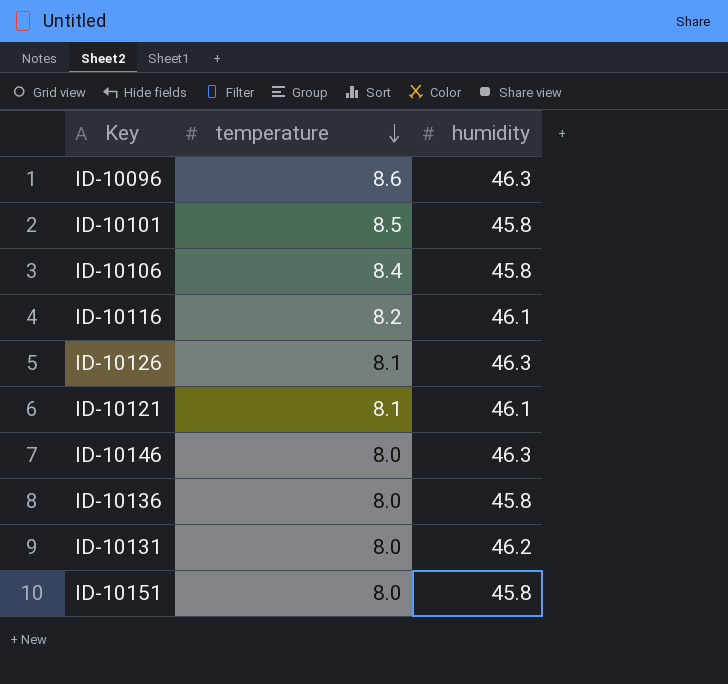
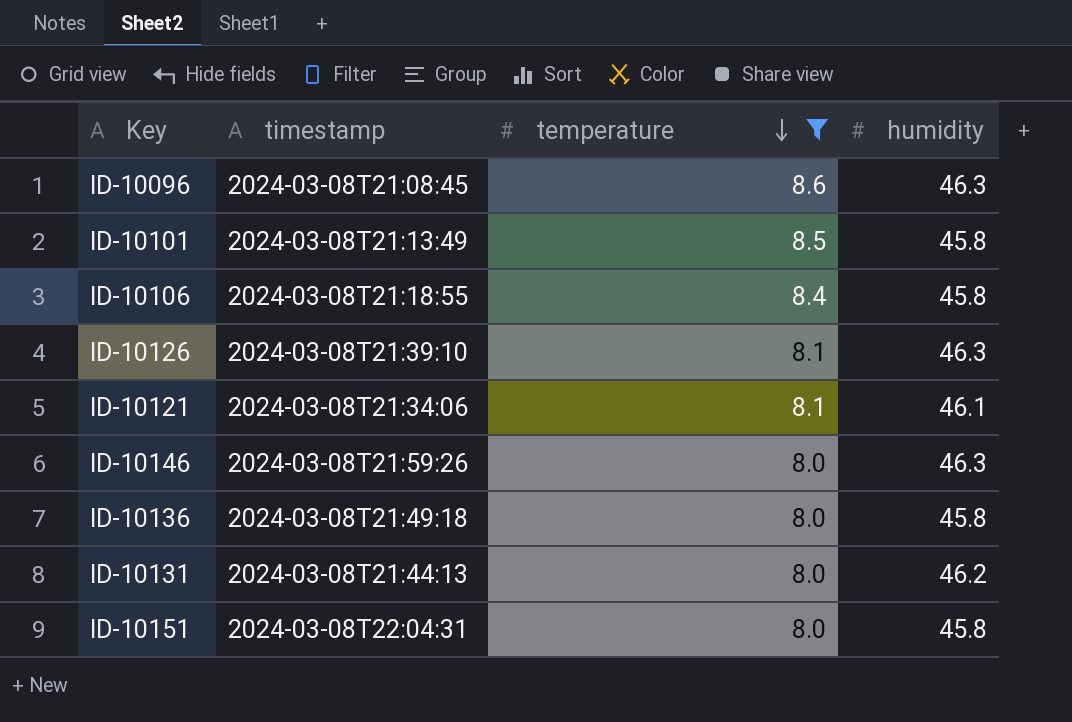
filter: none -> temperature != 8.2
column timestamp | position: none -> 2

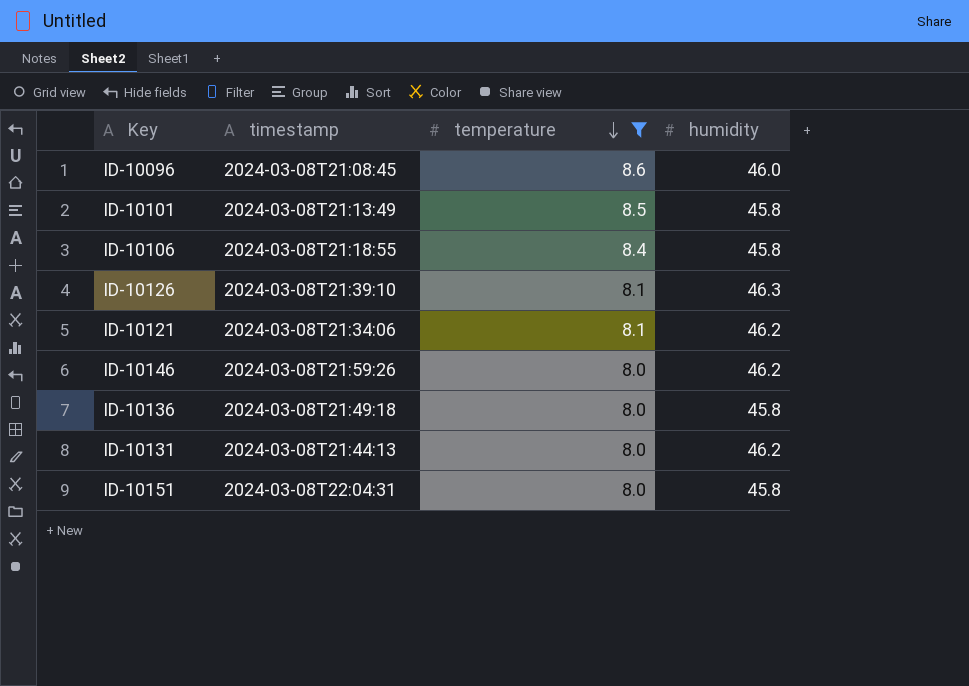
ID-10096 | humidity: 46.3 -> 46.0
ID-10121 | humidity: 46.1 -> 46.2
ID-10146 | humidity: 46.3 -> 46.2

